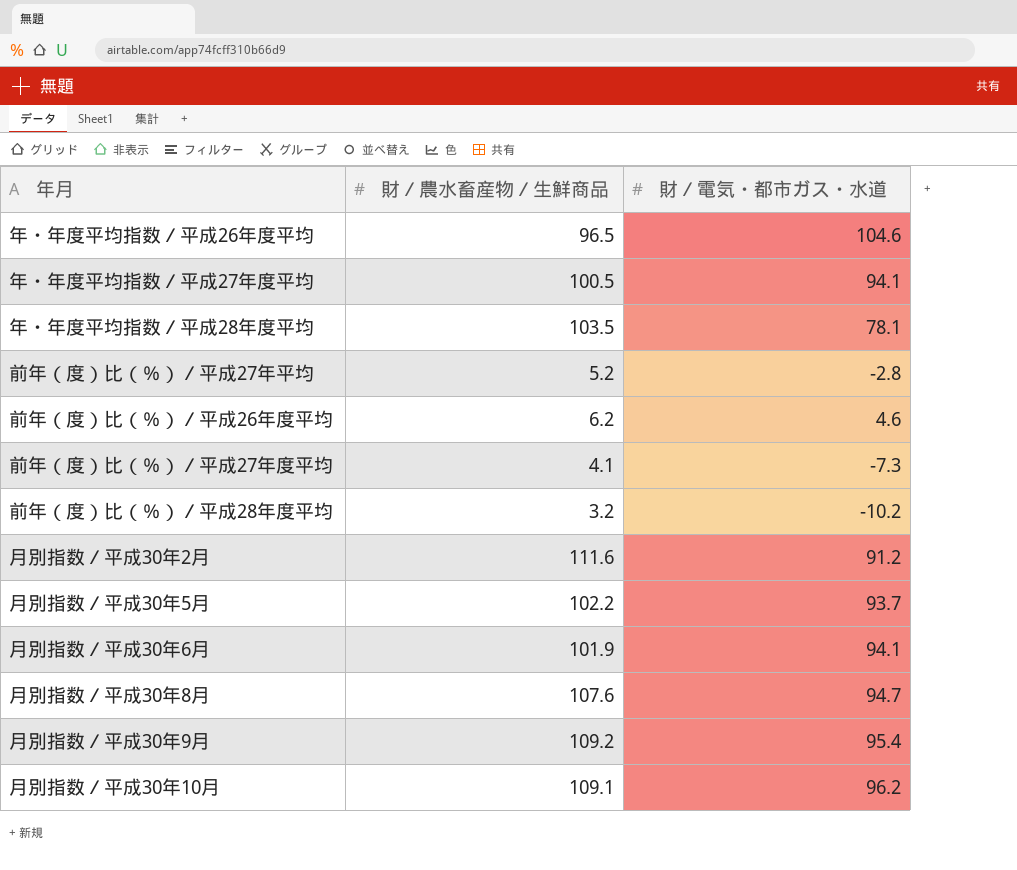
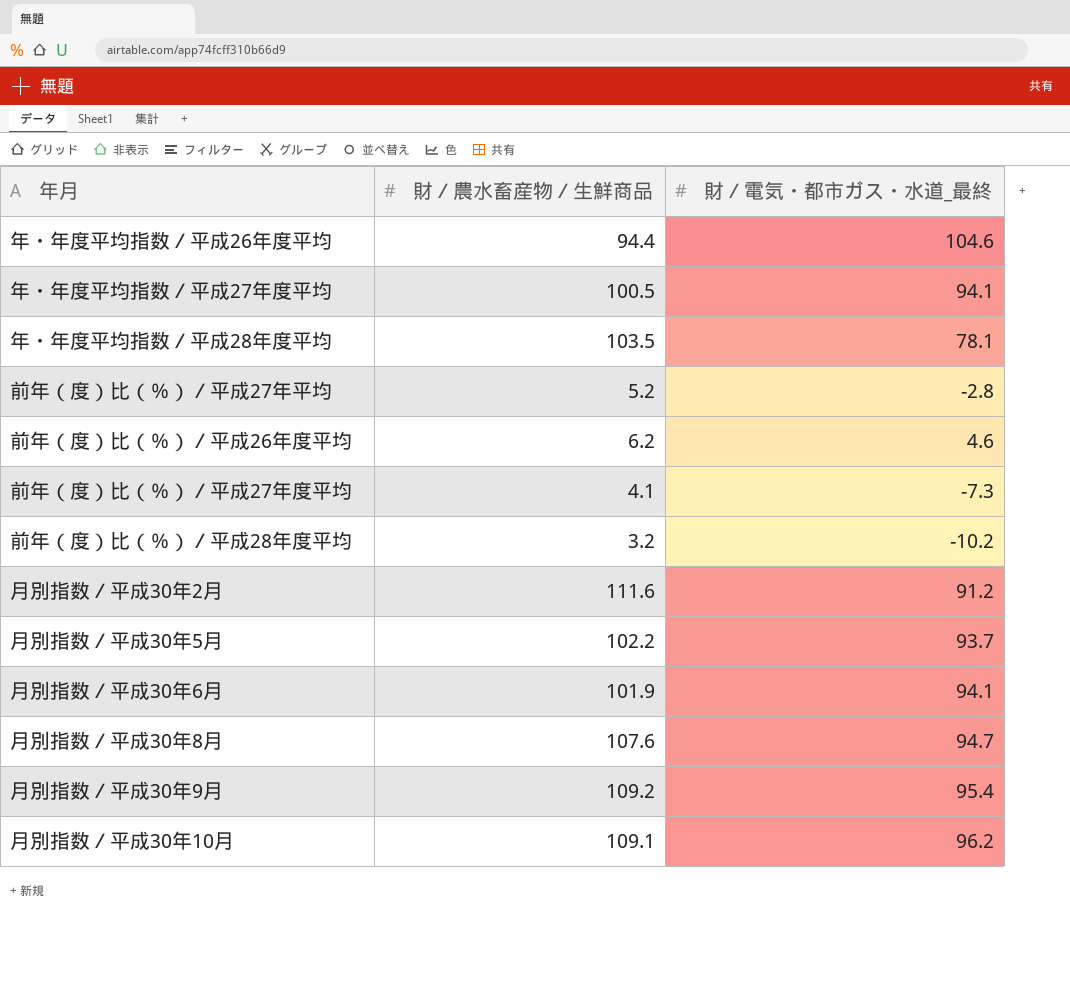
column name: 財／電気・都市ガス・水道 -> 財／電気・都市ガス・水道_最終
年・年度平均指数／平成26年度平均 | 財／農水畜産物／生鮮商品: 96.5 -> 94.4

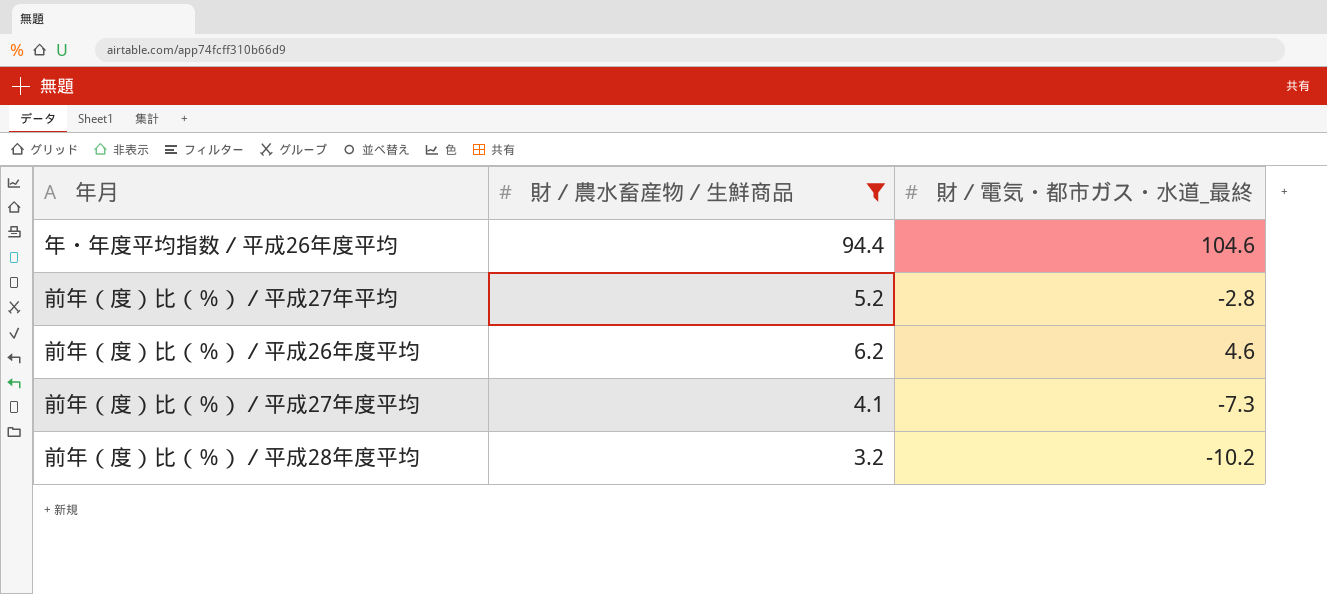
filter: none -> 財／農水畜産物／生鮮商品 <= 94.4

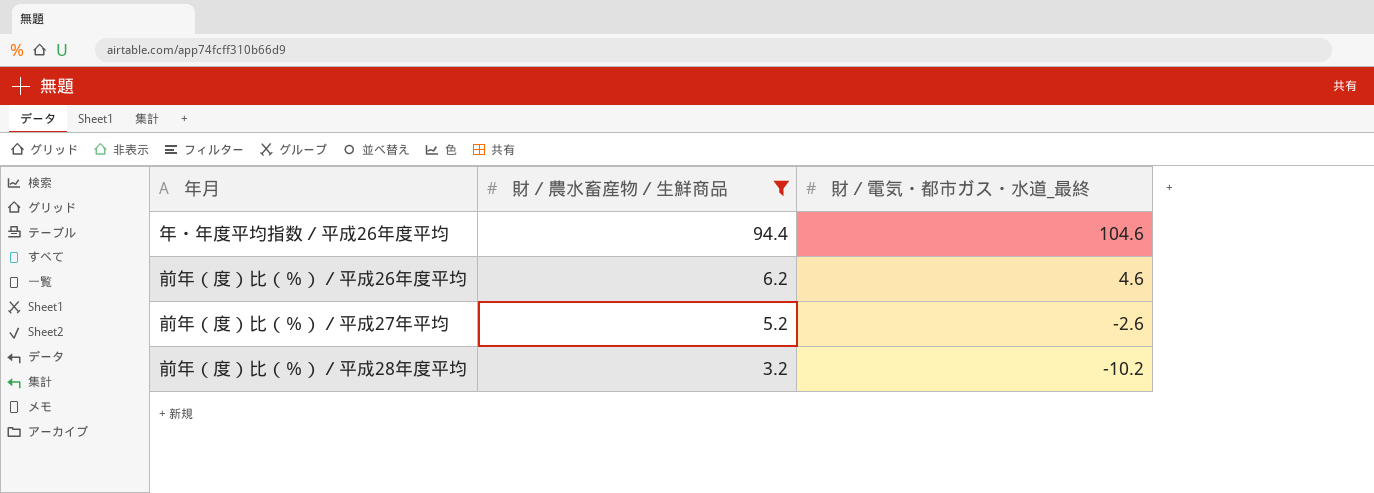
row order: none -> 財／農水畜産物／生鮮商品 descending
row 前年（度）比（％）／平成27年度平均: 4.1 | -7.3 -> none
前年（度）比（％）／平成27年平均 | 財／電気・都市ガス・水道_最終: -2.8 -> -2.6

